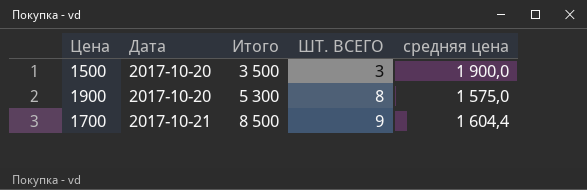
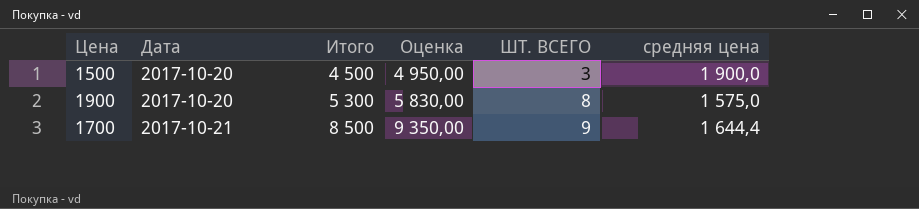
column Оценка | formula: none -> [Итого] * 1,1
1500 | Итого: 3 500 -> 4 500
1700 | средняя цена: 1 604,4 -> 1 644,4

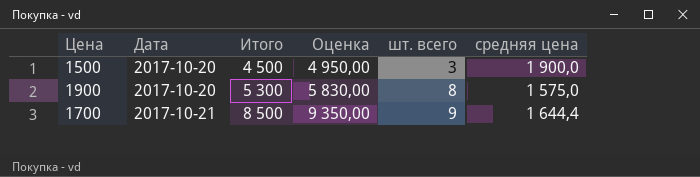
column name: ШТ. ВСЕГО -> шт. всего

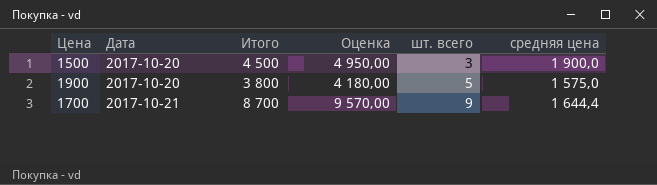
1900 | Итого: 5 300 -> 3 800
1900 | Оценка: 5 830,00 -> 4 180,00
1900 | шт. всего: 8 -> 5
1700 | Итого: 8 500 -> 8 700
1700 | Оценка: 9 350,00 -> 9 570,00

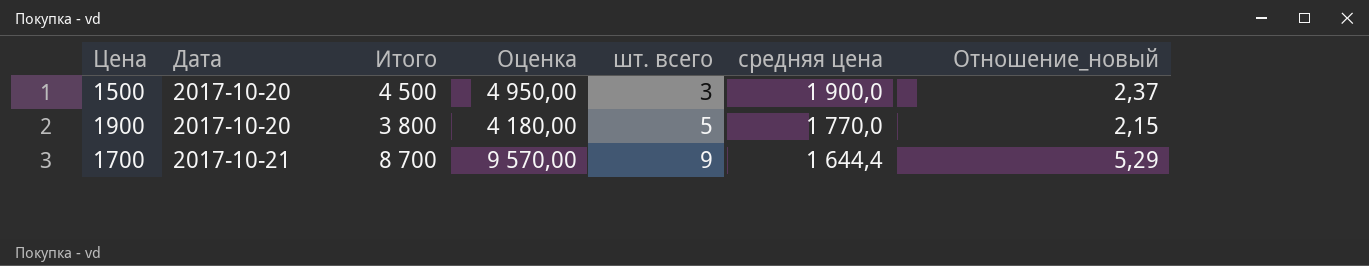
column Отношение_новый | formula: none -> [Итого] / [средняя цена]
1900 | средняя цена: 1 575,0 -> 1 770,0

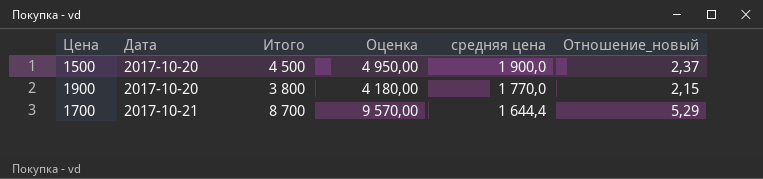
column шт. всего | position: 5 -> none

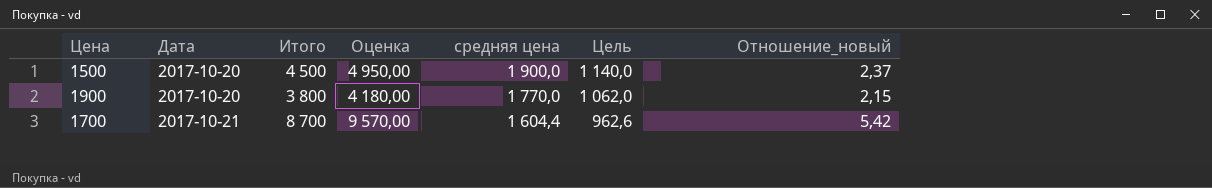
column Цель | formula: none -> [средняя цена] * 0,6
1700 | средняя цена: 1 644,4 -> 1 604,4
1700 | Отношение_новый: 5,29 -> 5,42

